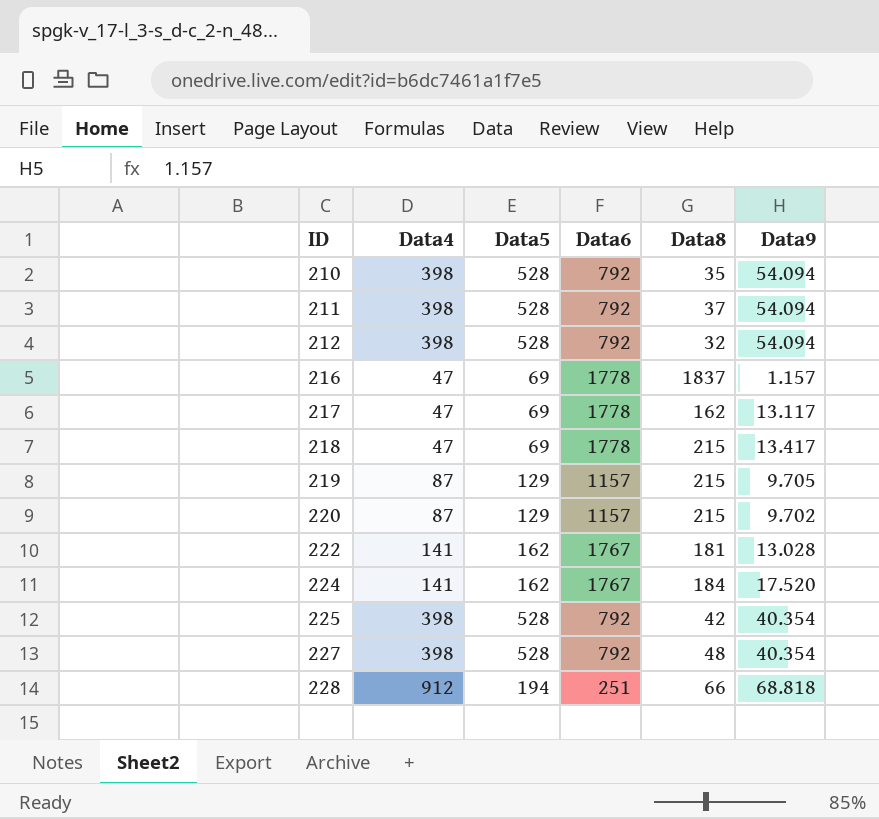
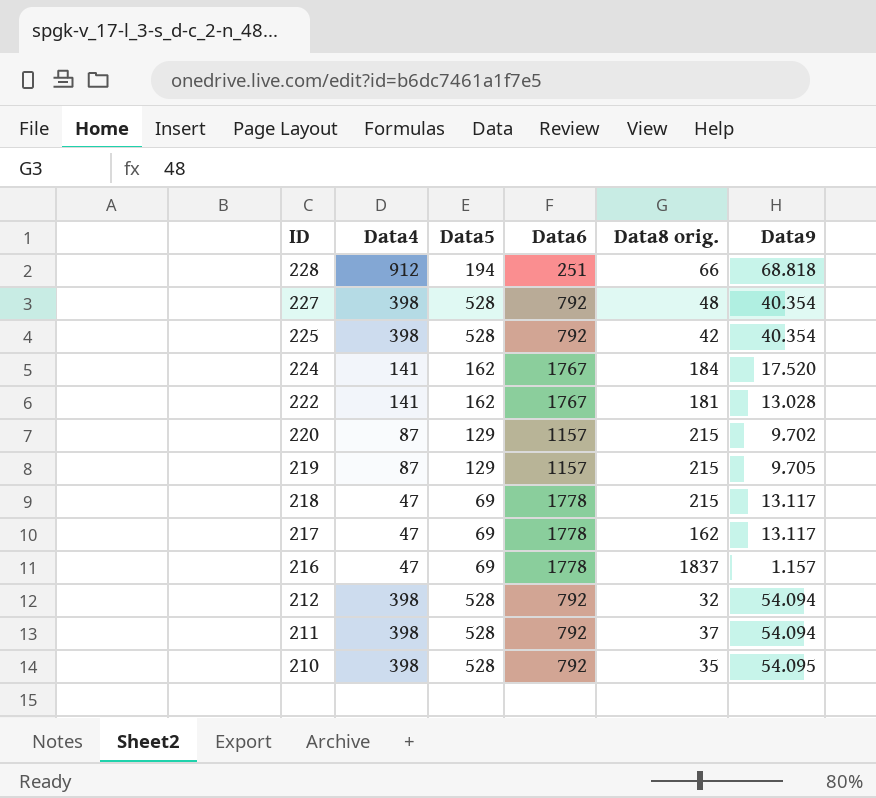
row order: ID ascending -> ID descending
column name: Data8 -> Data8 orig.
218 | Data9: 13.417 -> 13.117
210 | Data9: 54.094 -> 54.095

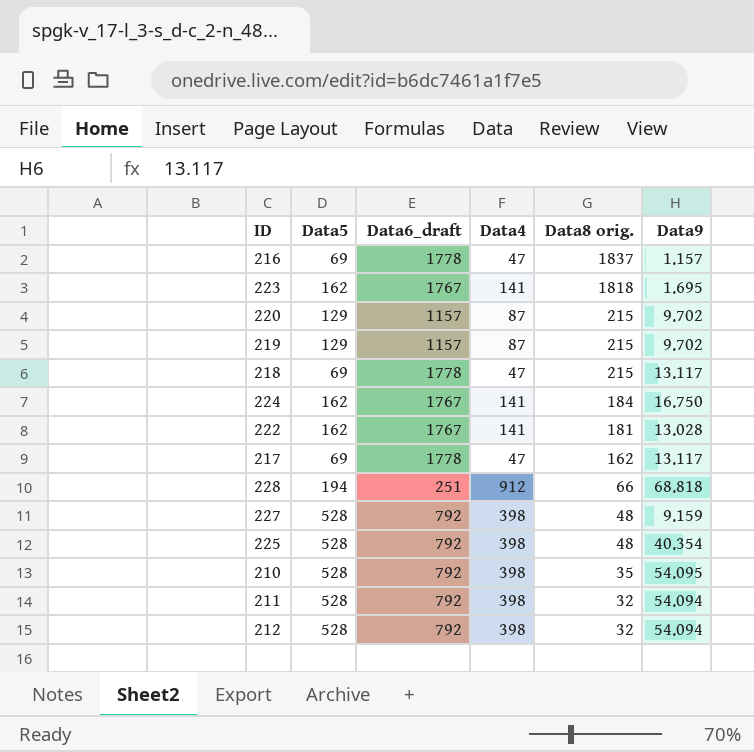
row order: ID descending -> Data8 orig. descending
column name: Data6 -> Data6_draft
column Data4 | position: 2 -> 4
row 223: none -> 162 | 1767 | 141 | 1818 | 1.695
219 | Data9: 9.705 -> 9.702
224 | Data9: 17.520 -> 16.750
227 | Data9: 40.354 -> 9.159
225 | Data8 orig.: 42 -> 48
211 | Data8 orig.: 37 -> 32

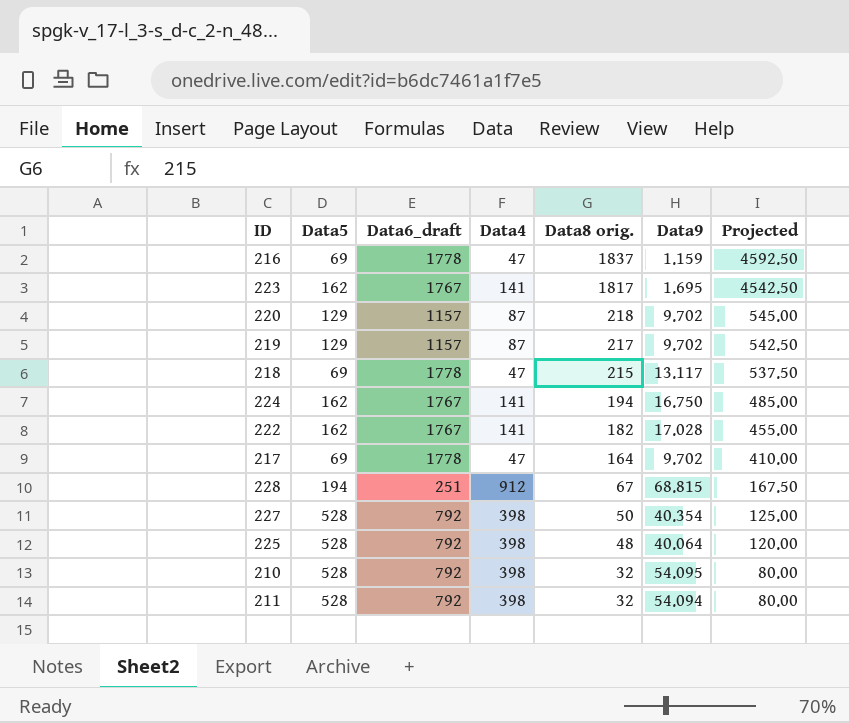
column Projected | formula: none -> [Data8 orig.] * 2.5
row 212: 528 | 792 | 398 | 32 | 54.094 -> none
216 | Data9: 1.157 -> 1.159
223 | Data8 orig.: 1818 -> 1817
220 | Data8 orig.: 215 -> 218
219 | Data8 orig.: 215 -> 217
224 | Data8 orig.: 184 -> 194
222 | Data8 orig.: 181 -> 182
222 | Data9: 13.028 -> 17.028
217 | Data8 orig.: 162 -> 164
217 | Data9: 13.117 -> 9.702
228 | Data8 orig.: 66 -> 67
228 | Data9: 68.818 -> 68.815
227 | Data8 orig.: 48 -> 50
227 | Data9: 9.159 -> 40.354
225 | Data9: 40.354 -> 40.064
210 | Data8 orig.: 35 -> 32

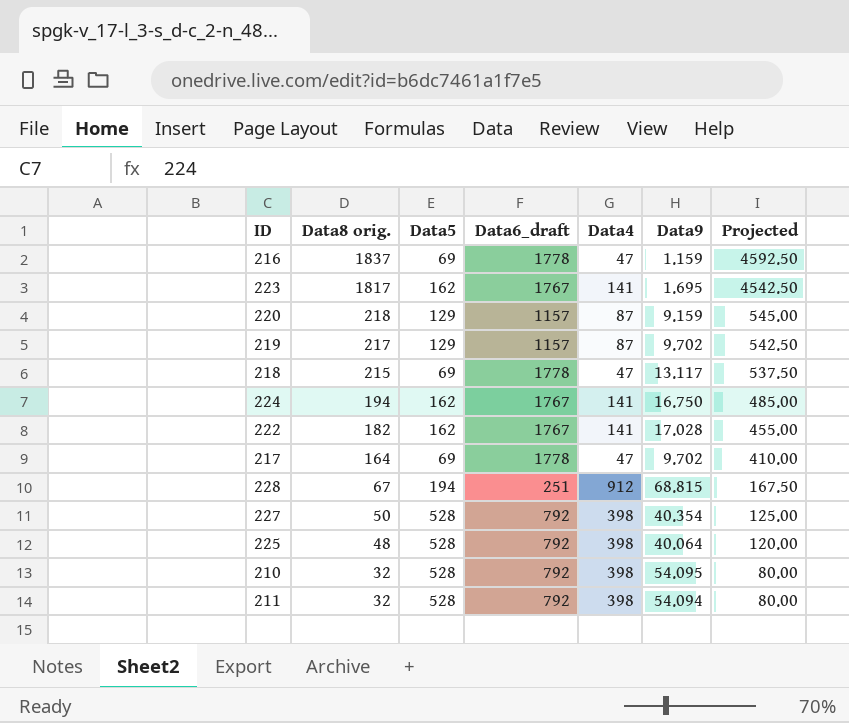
column Data8 orig. | position: 5 -> 2
220 | Data9: 9.702 -> 9.159

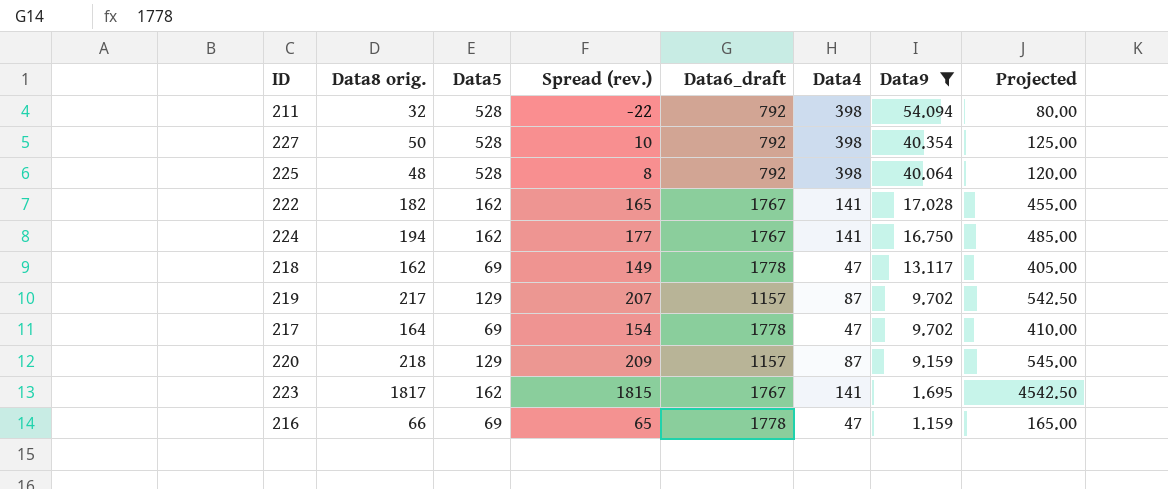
filter: none -> Data9 <= 54.094
row order: Data8 orig. descending -> Data9 descending
column Spread (rev.) | formula: none -> [Data8 orig.] - [Data9]
218 | Data8 orig.: 215 -> 162
218 | Projected: 537.50 -> 405.00
216 | Data8 orig.: 1837 -> 66
216 | Projected: 4592.50 -> 165.00

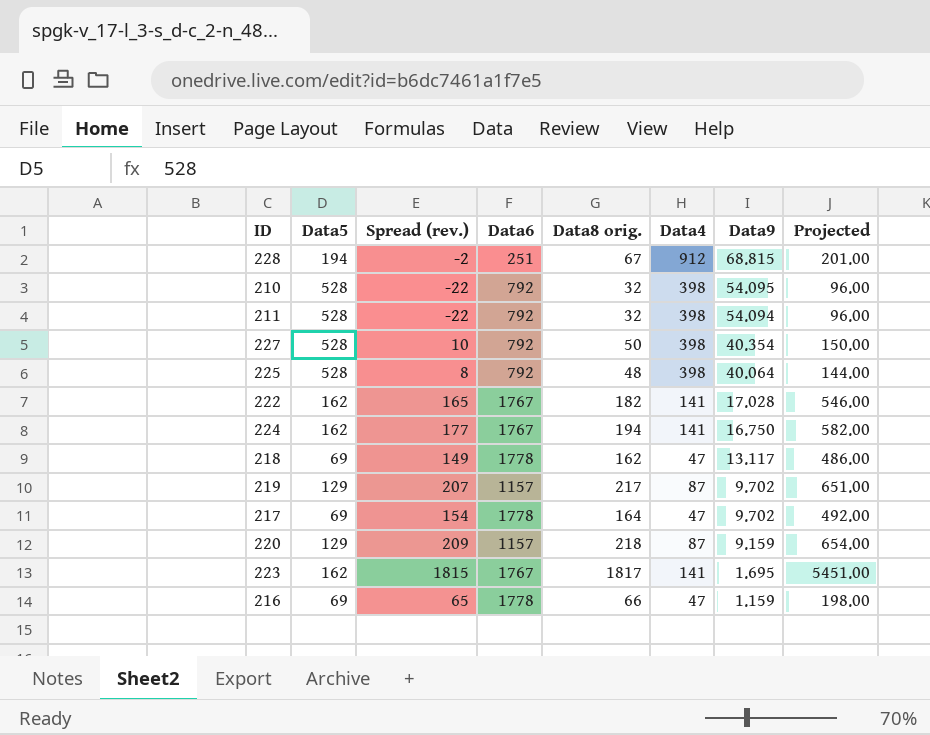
filter: Data9 <= 54.094 -> none
column name: Data6_draft -> Data6
column Data8 orig. | position: 2 -> 5
column Projected | formula: [Data8 orig.] * 2.5 -> [Data8 orig.] * 3

